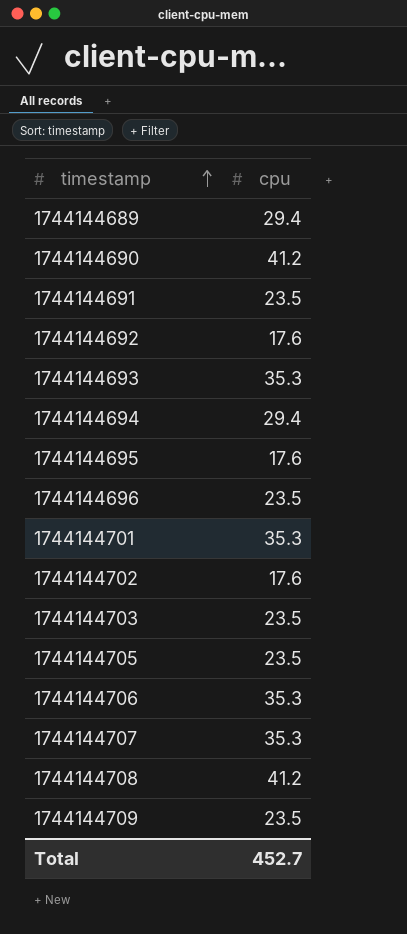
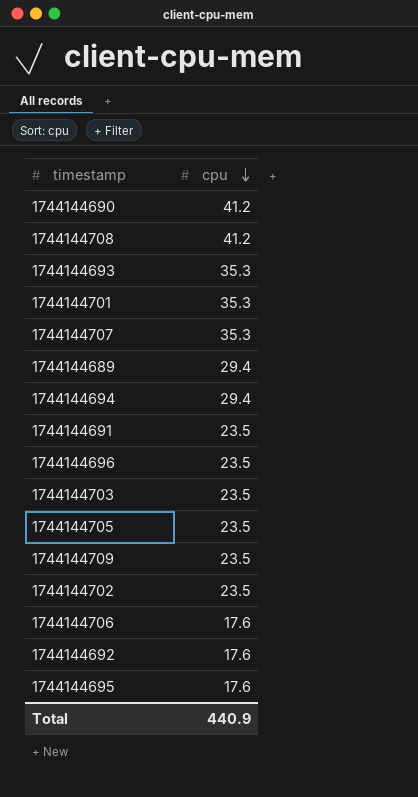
row order: timestamp ascending -> cpu descending
1744144702 | cpu: 17.6 -> 23.5
1744144706 | cpu: 35.3 -> 17.6
Total | cpu: 452.7 -> 440.9

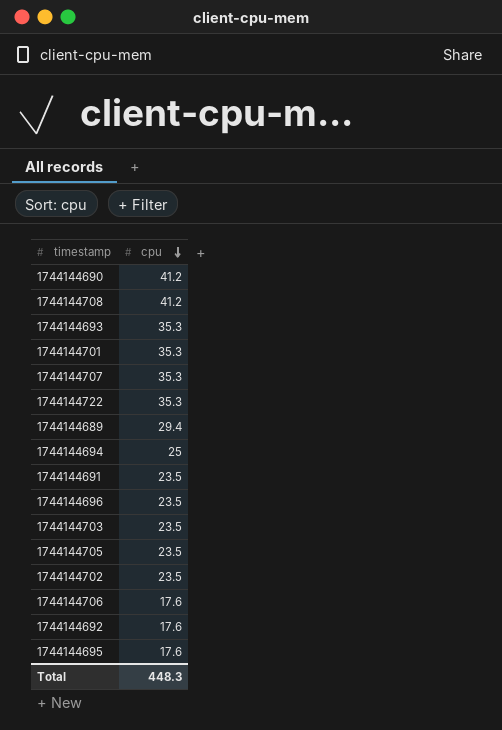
row 1744144709: 23.5 -> none
row 1744144722: none -> 35.3
1744144694 | cpu: 29.4 -> 25
Total | cpu: 440.9 -> 448.3

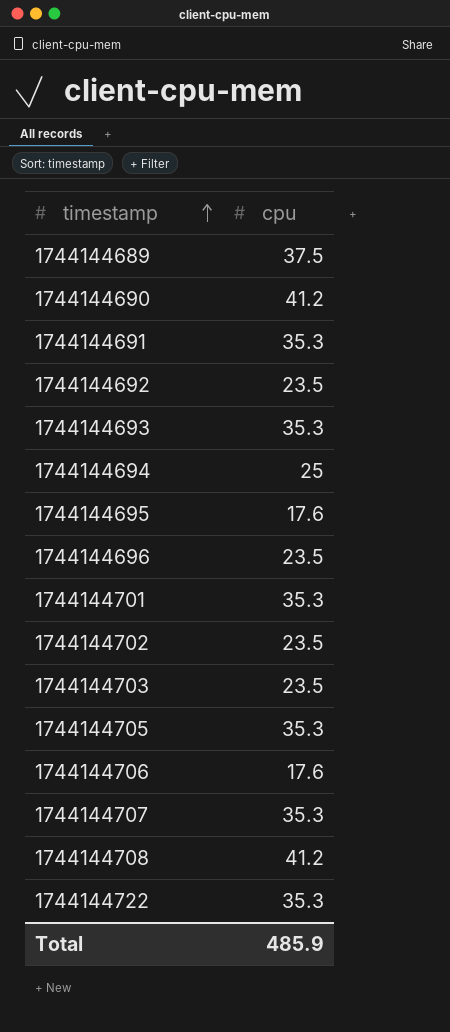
row order: cpu descending -> timestamp ascending
1744144689 | cpu: 29.4 -> 37.5
1744144691 | cpu: 23.5 -> 35.3
1744144692 | cpu: 17.6 -> 23.5
1744144705 | cpu: 23.5 -> 35.3
Total | cpu: 448.3 -> 485.9

